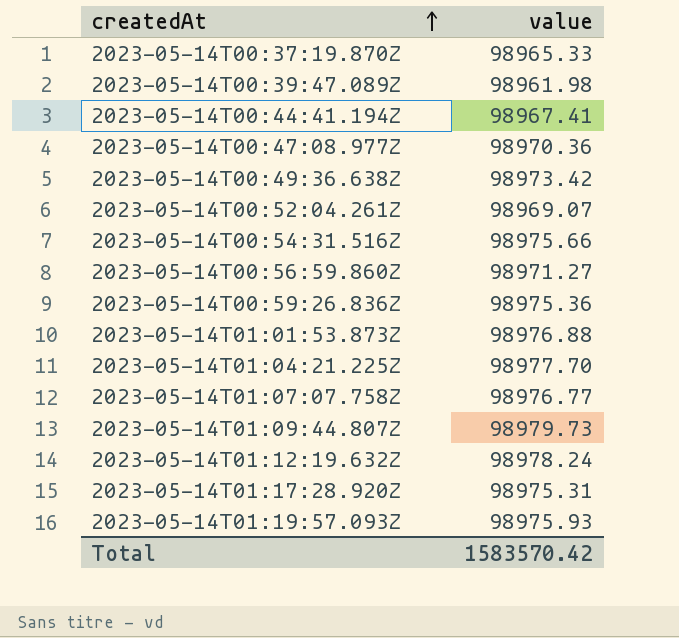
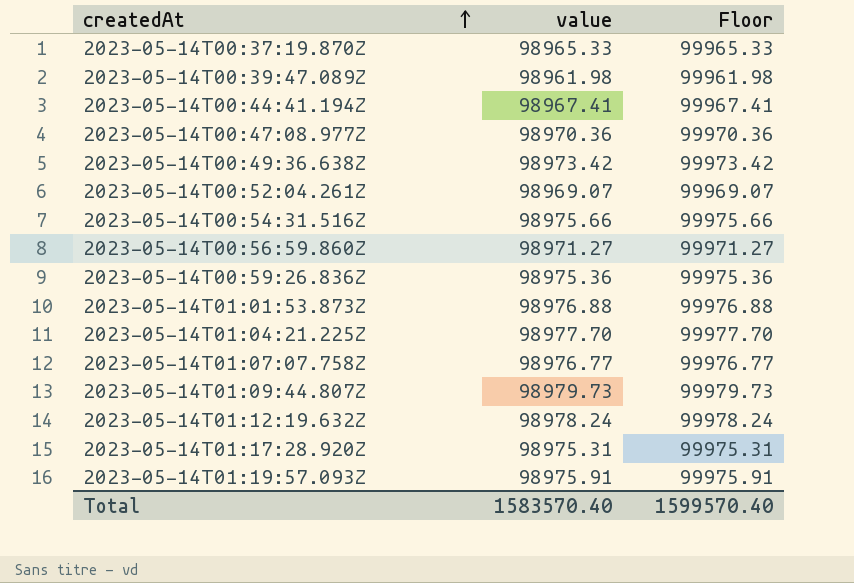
column Floor | formula: none -> [value] + 1000
2023-05-14T01:19:57.093Z | value: 98975.93 -> 98975.91
Total | value: 1583570.42 -> 1583570.40

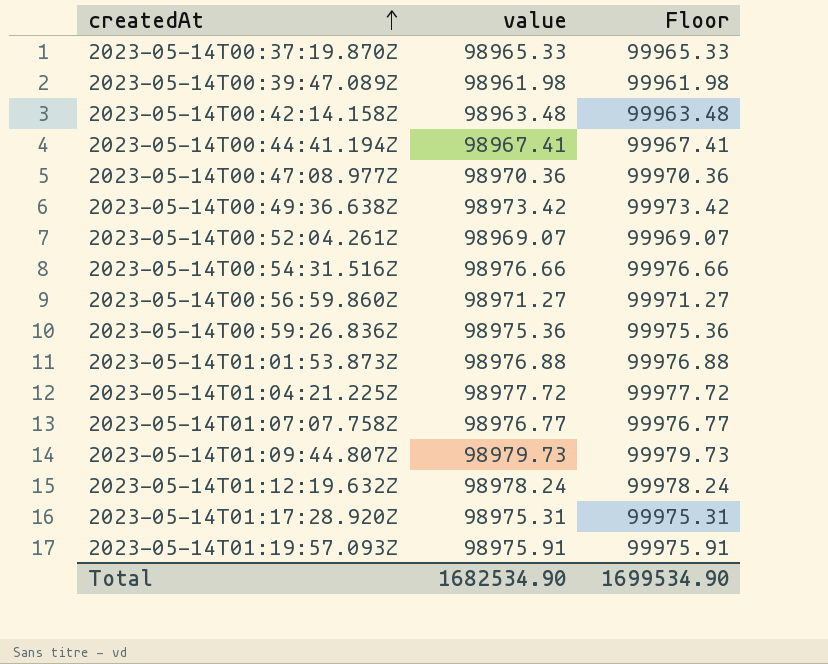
row 2023-05-14T00:42:14.158Z: none -> 98963.48 | 99963.48
2023-05-14T00:54:31.516Z | value: 98975.66 -> 98976.66
2023-05-14T00:54:31.516Z | Floor: 99975.66 -> 99976.66
2023-05-14T01:04:21.225Z | value: 98977.70 -> 98977.72
2023-05-14T01:04:21.225Z | Floor: 99977.70 -> 99977.72
Total | value: 1583570.40 -> 1682534.90
Total | Floor: 1599570.40 -> 1699534.90

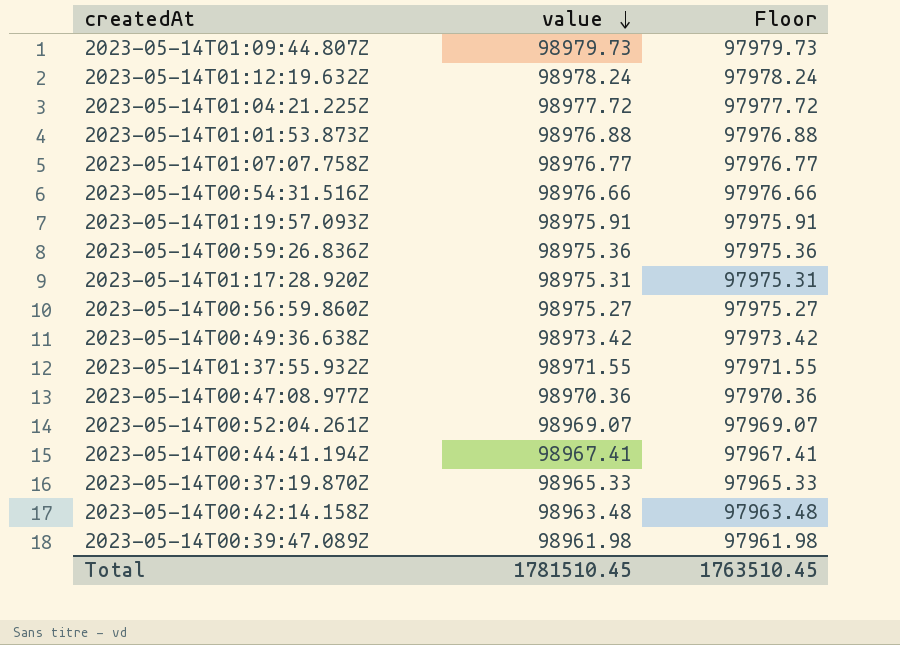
row order: createdAt ascending -> value descending
column Floor | formula: [value] + 1000 -> [value] - 1000
2023-05-14T00:56:59.860Z | value: 98971.27 -> 98975.27
row 2023-05-14T01:37:55.932Z: none -> 98971.55 | 97971.55
Total | value: 1682534.90 -> 1781510.45
Total | Floor: 1699534.90 -> 1763510.45

